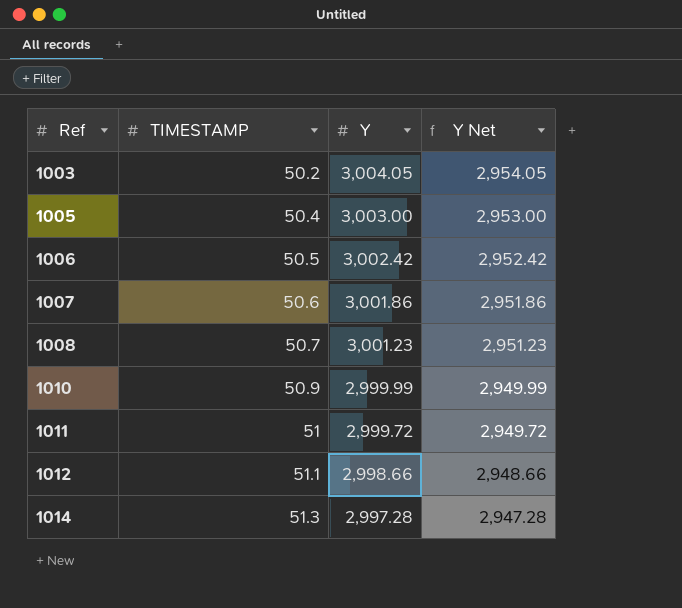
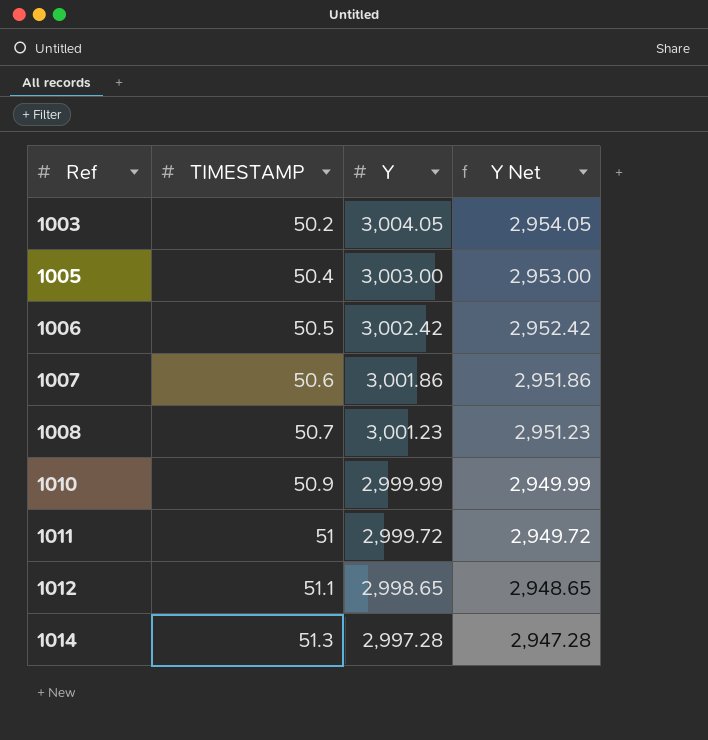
1012 | Y: 2,998.66 -> 2,998.65
1012 | Y Net: 2,948.66 -> 2,948.65

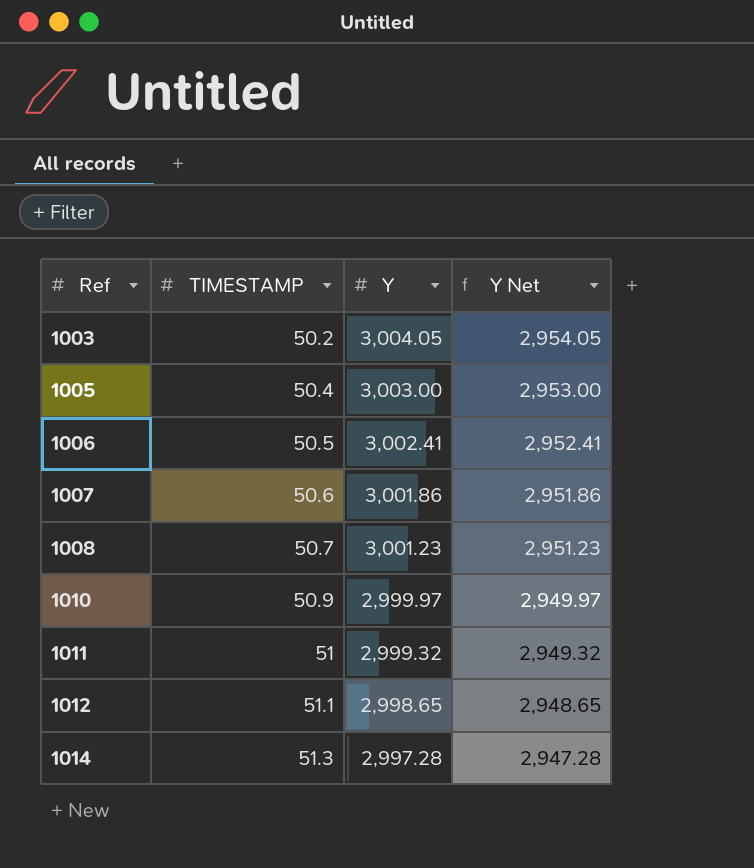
1006 | Y: 3,002.42 -> 3,002.41
1006 | Y Net: 2,952.42 -> 2,952.41
1010 | Y: 2,999.99 -> 2,999.97
1010 | Y Net: 2,949.99 -> 2,949.97
1011 | Y: 2,999.72 -> 2,999.32
1011 | Y Net: 2,949.72 -> 2,949.32

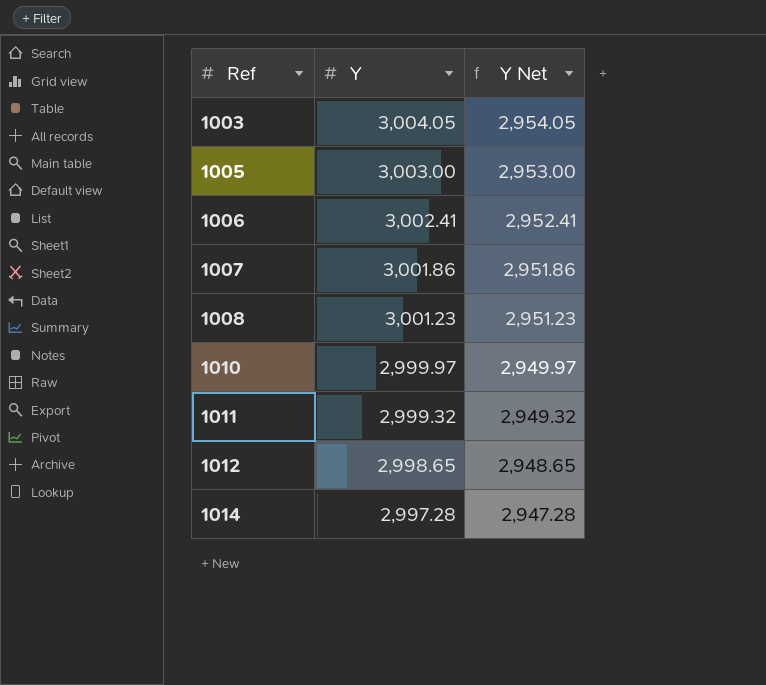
column TIMESTAMP | position: 2 -> none

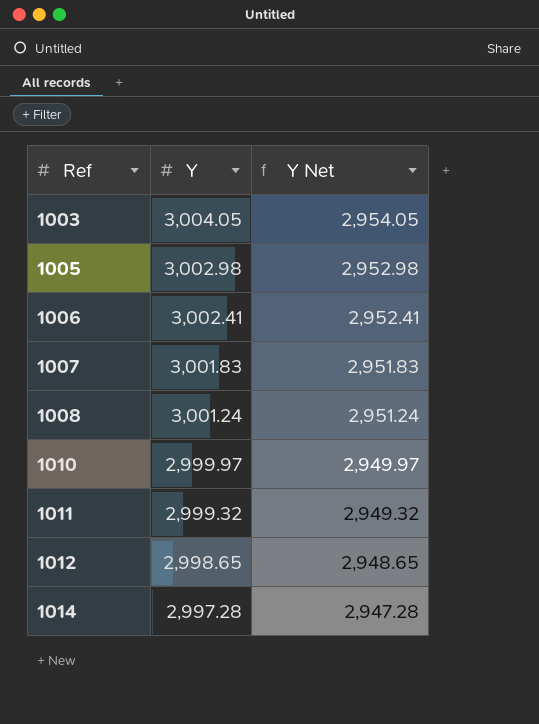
1005 | Y: 3,003.00 -> 3,002.98
1005 | Y Net: 2,953.00 -> 2,952.98
1007 | Y: 3,001.86 -> 3,001.83
1007 | Y Net: 2,951.86 -> 2,951.83
1008 | Y: 3,001.23 -> 3,001.24
1008 | Y Net: 2,951.23 -> 2,951.24

